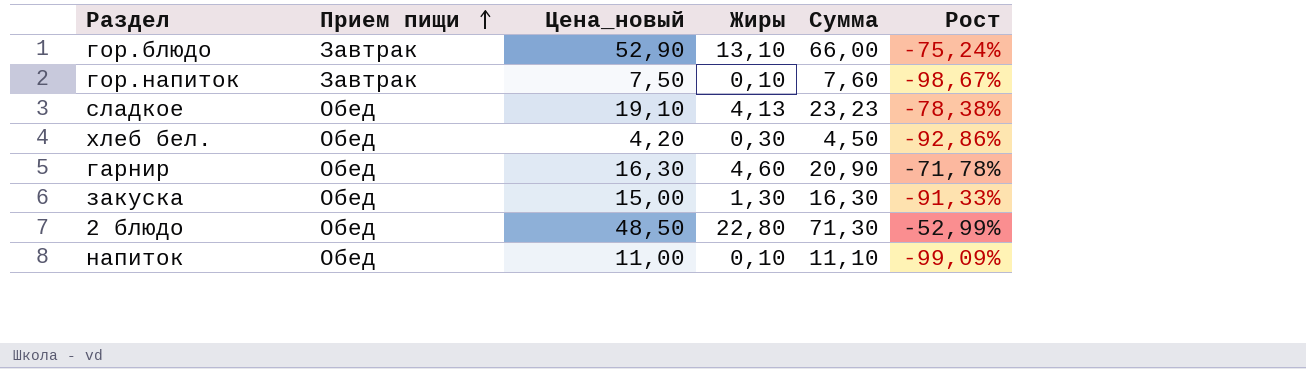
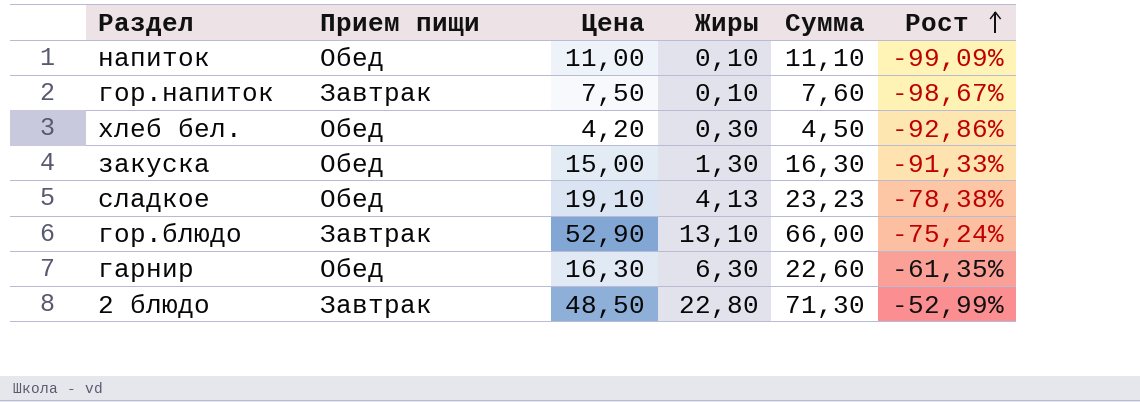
row order: Прием пищи ascending -> Рост ascending
column name: Цена_новый -> Цена
гарнир | Жиры: 4,60 -> 6,30
гарнир | Сумма: 20,90 -> 22,60
гарнир | Рост: -71,78% -> -61,35%
2 блюдо | Прием пищи: Обед -> Завтрак

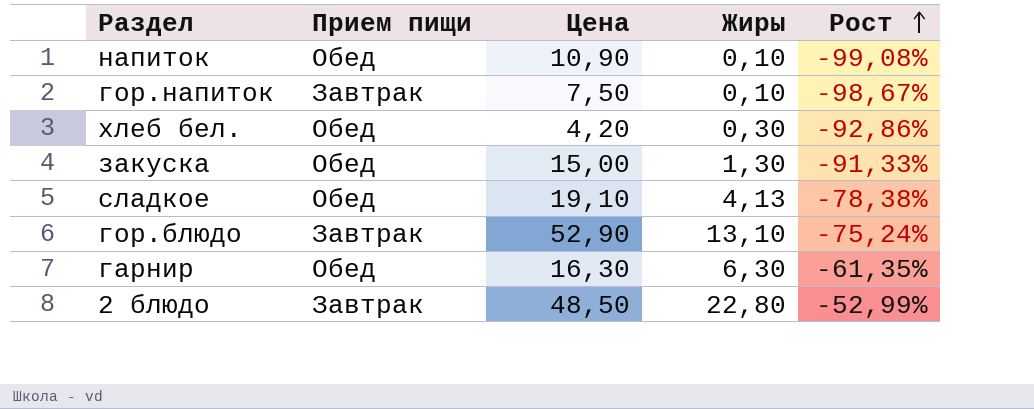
column Сумма | formula: [Цена] + [Жиры] -> none
напиток | Цена: 11,00 -> 10,90
напиток | Рост: -99,09% -> -99,08%

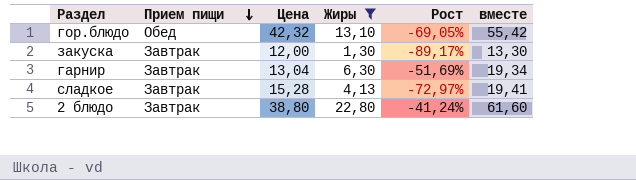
filter: none -> Жиры >= 1,30
row order: Рост ascending -> Прием пищи descending
column вместе | formula: none -> [Цена] + [Жиры]
гор.блюдо | Прием пищи: Завтрак -> Обед
гор.блюдо | Цена: 52,90 -> 42,32
гор.блюдо | Рост: -75,24% -> -69,05%
закуска | Прием пищи: Обед -> Завтрак
закуска | Цена: 15,00 -> 12,00
закуска | Рост: -91,33% -> -89,17%
гарнир | Прием пищи: Обед -> Завтрак
гарнир | Цена: 16,30 -> 13,04
гарнир | Рост: -61,35% -> -51,69%
сладкое | Прием пищи: Обед -> Завтрак
сладкое | Цена: 19,10 -> 15,28
сладкое | Рост: -78,38% -> -72,97%
2 блюдо | Цена: 48,50 -> 38,80
2 блюдо | Рост: -52,99% -> -41,24%

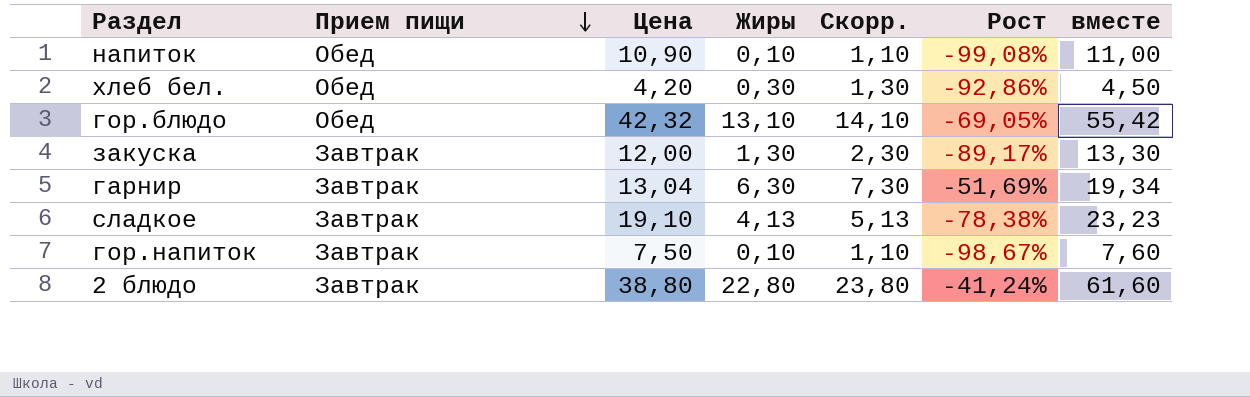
filter: Жиры >= 1,30 -> none
column Скорр. | formula: none -> [Жиры] + 1
сладкое | Цена: 15,28 -> 19,10
сладкое | Рост: -72,97% -> -78,38%
сладкое | вместе: 19,41 -> 23,23

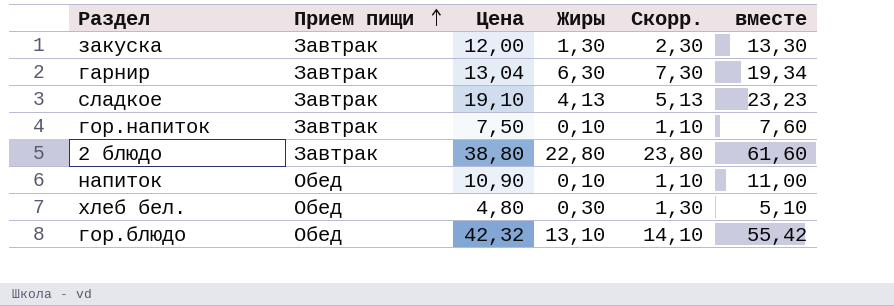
row order: Прием пищи descending -> Прием пищи ascending
column Рост | formula: ([Жиры] - [Цена]) / [Цена] -> none
хлеб бел. | Цена: 4,20 -> 4,80
хлеб бел. | вместе: 4,50 -> 5,10

